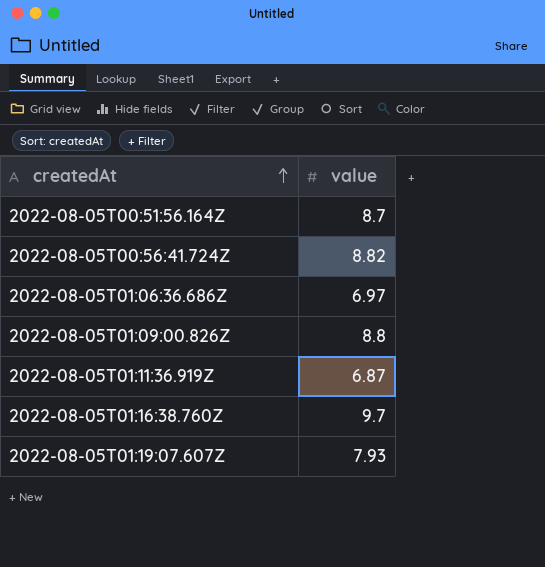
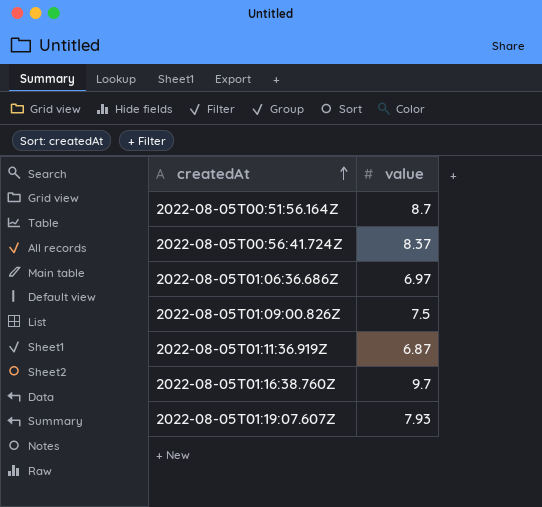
2022-08-05T00:56:41.724Z | value: 8.82 -> 8.37
2022-08-05T01:09:00.826Z | value: 8.8 -> 7.5

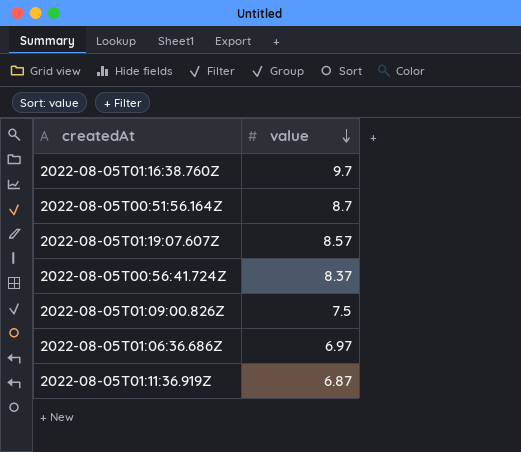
row order: createdAt ascending -> value descending
2022-08-05T01:19:07.607Z | value: 7.93 -> 8.57

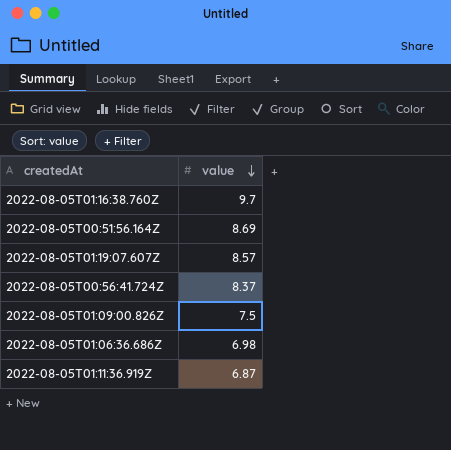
2022-08-05T00:51:56.164Z | value: 8.7 -> 8.69
2022-08-05T01:06:36.686Z | value: 6.97 -> 6.98

